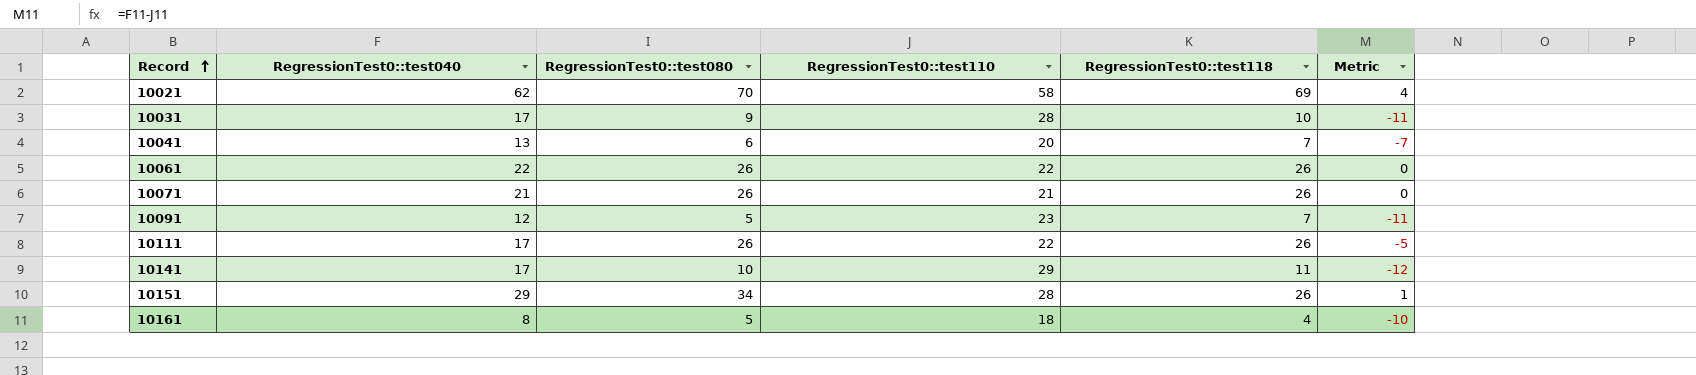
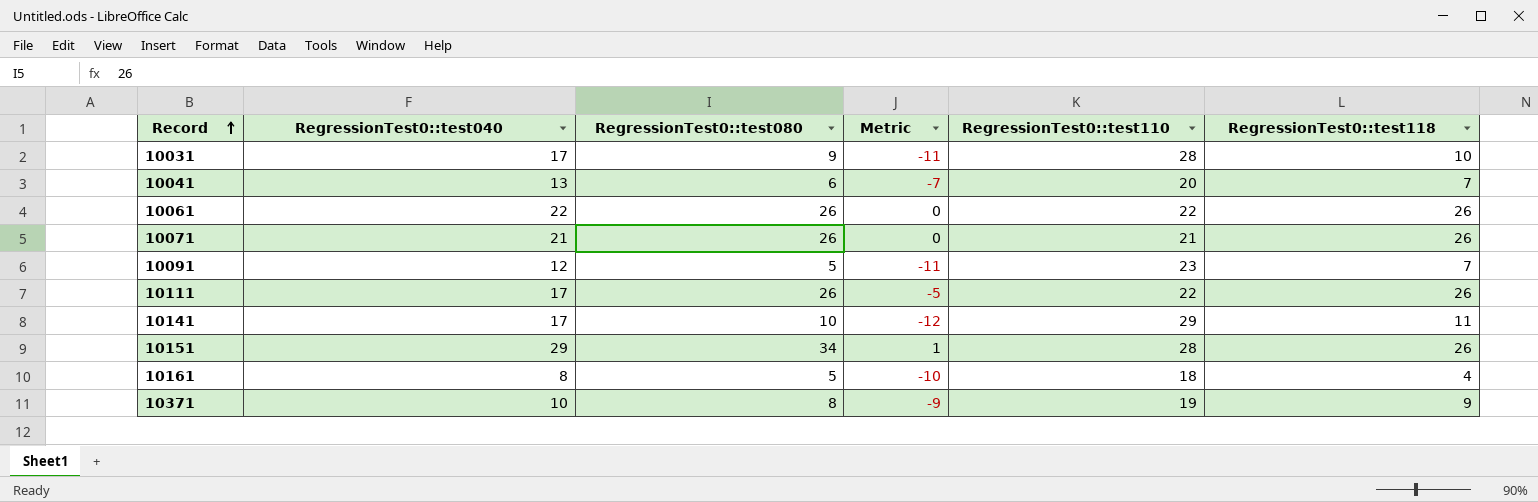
column Metric | position: 6 -> 4
row 10021: 62 | 70 | 58 | 69 | 4 -> none
row 10371: none -> 10 | 8 | -9 | 19 | 9

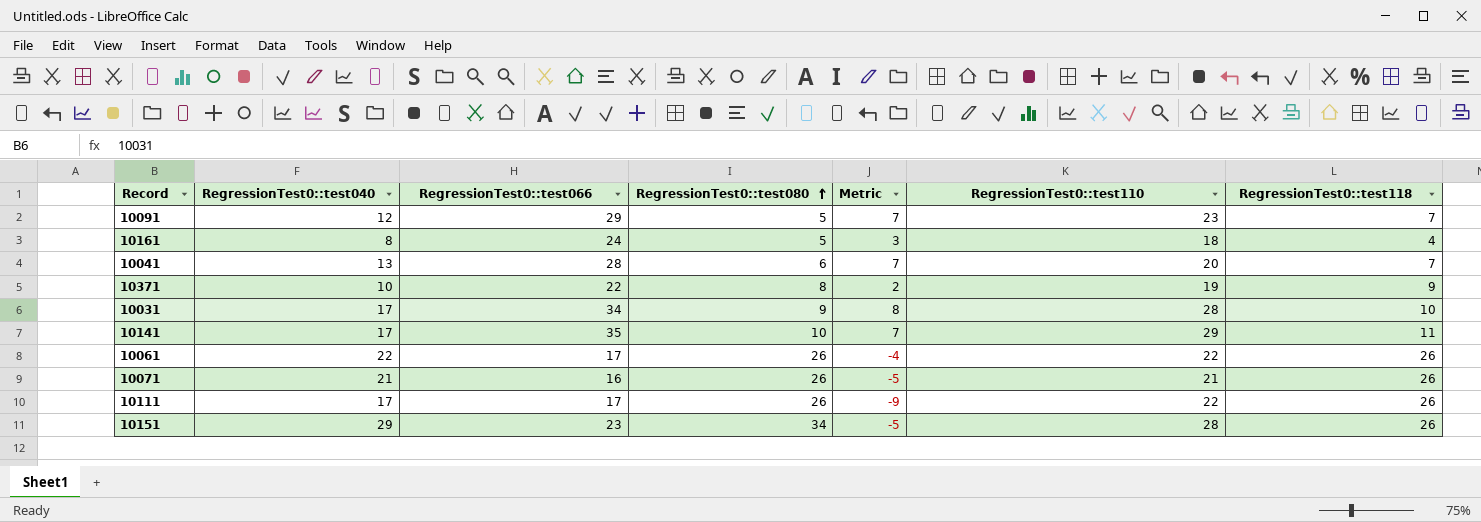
row order: Record ascending -> RegressionTest0::test080 ascending
column RegressionTest0::test066 | position: none -> 3
column Metric | formula: [RegressionTest0::test040] - [RegressionTest0::test110] -> [RegressionTest0::test040] - [RegressionTest0::test080]

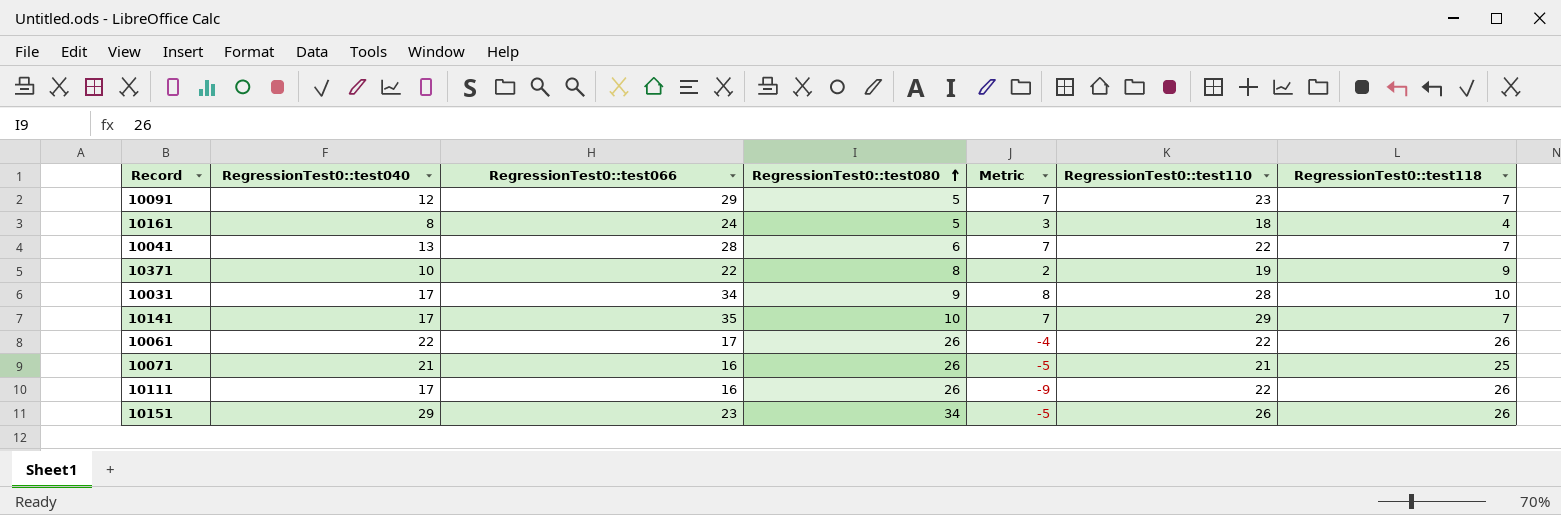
10041 | RegressionTest0::test110: 20 -> 22
10141 | RegressionTest0::test118: 11 -> 7
10071 | RegressionTest0::test118: 26 -> 25
10111 | RegressionTest0::test066: 17 -> 16
10151 | RegressionTest0::test110: 28 -> 26

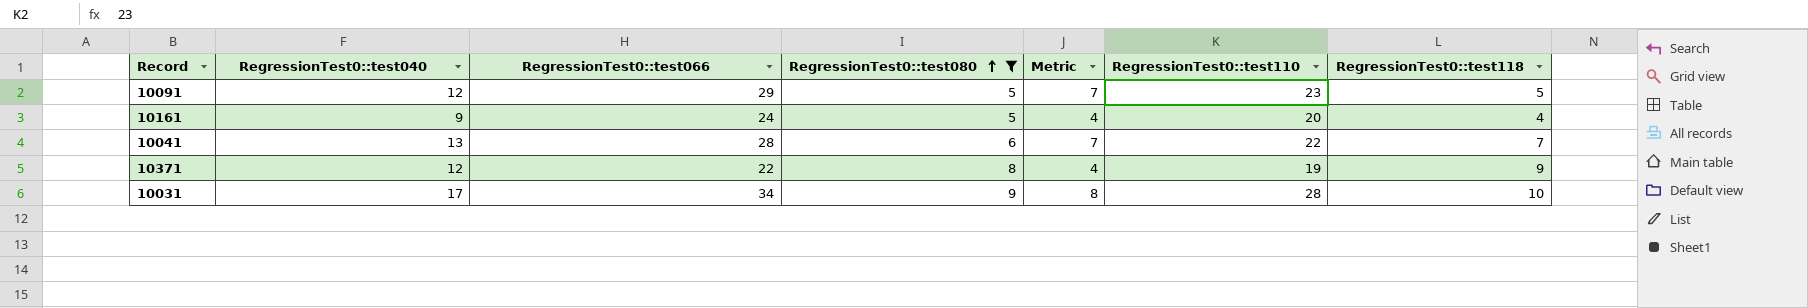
filter: none -> RegressionTest0::test080 <= 9
10091 | RegressionTest0::test118: 7 -> 5
10161 | RegressionTest0::test040: 8 -> 9
10161 | Metric: 3 -> 4
10161 | RegressionTest0::test110: 18 -> 20
10371 | RegressionTest0::test040: 10 -> 12
10371 | Metric: 2 -> 4

